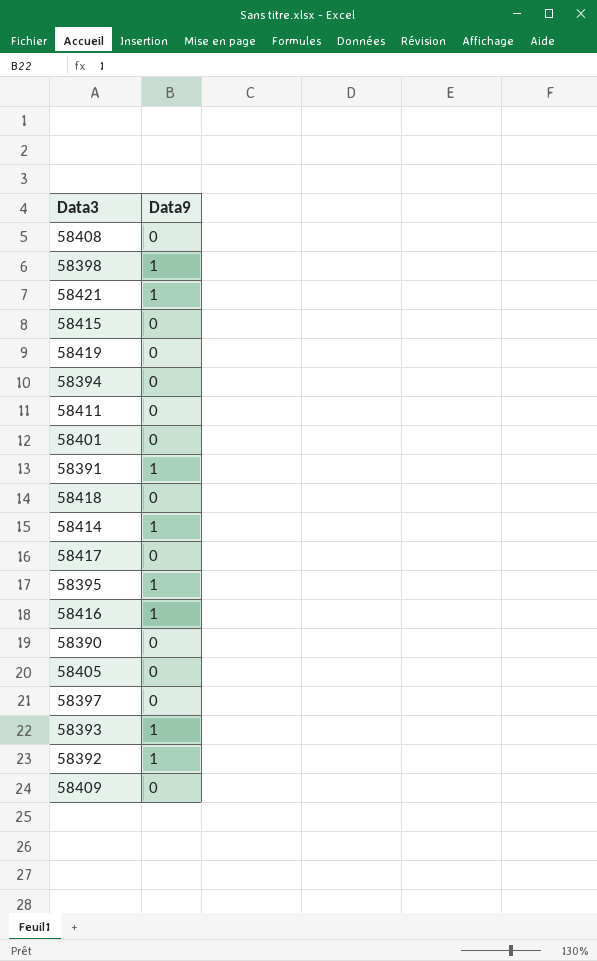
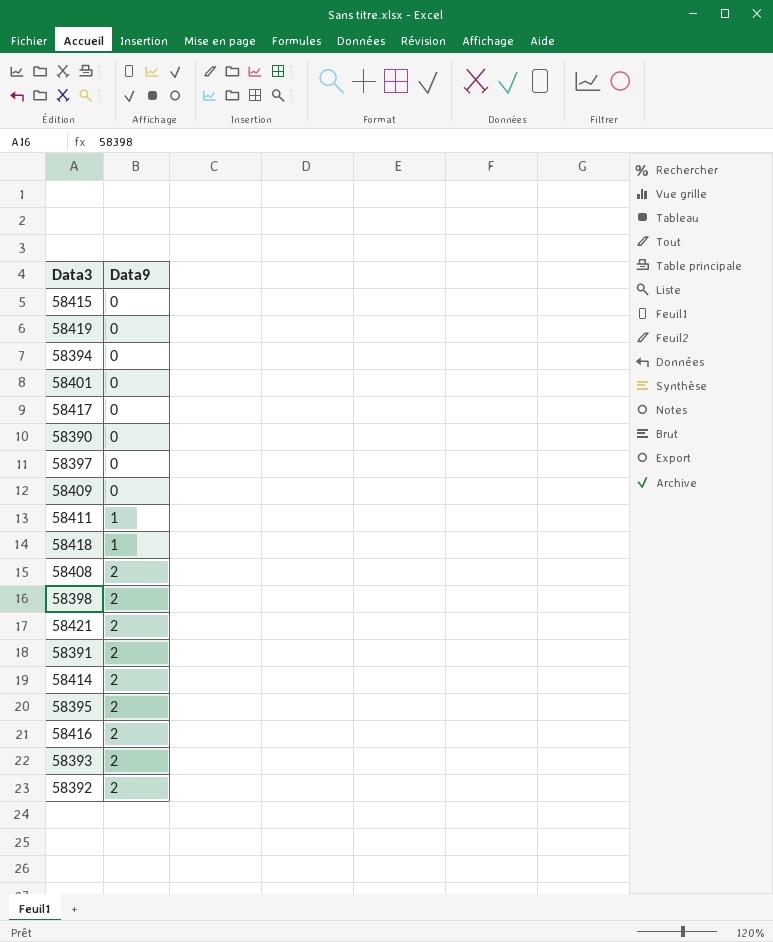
row order: none -> Data9 ascending
row 58405: 0 -> none
58411 | Data9: 0 -> 1
58418 | Data9: 0 -> 1
58408 | Data9: 0 -> 2
58398 | Data9: 1 -> 2
58421 | Data9: 1 -> 2
58391 | Data9: 1 -> 2
58414 | Data9: 1 -> 2
58395 | Data9: 1 -> 2
58416 | Data9: 1 -> 2
58393 | Data9: 1 -> 2
58392 | Data9: 1 -> 2

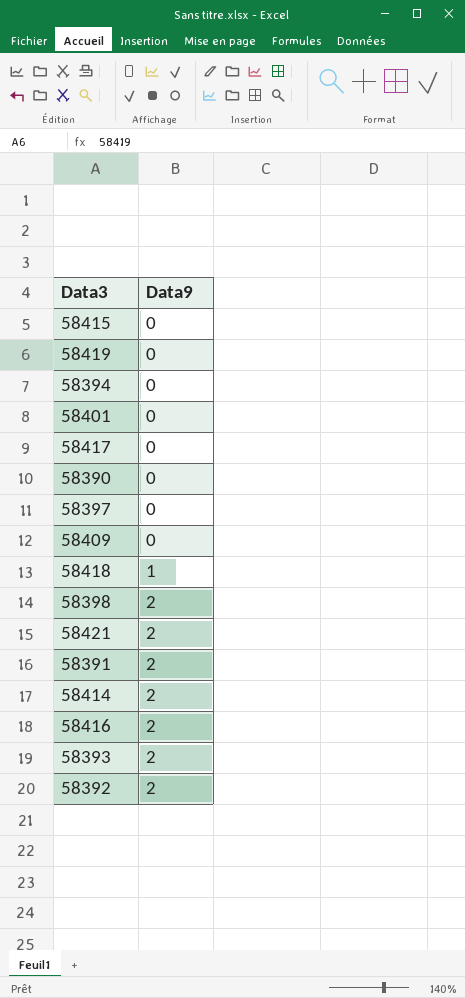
row 58411: 1 -> none
row 58408: 2 -> none
row 58395: 2 -> none

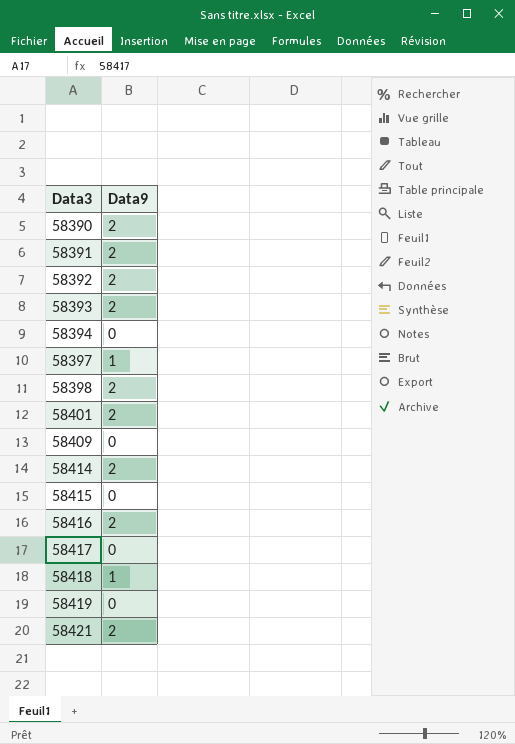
row order: Data9 ascending -> Data3 ascending
58390 | Data9: 0 -> 2
58397 | Data9: 0 -> 1
58401 | Data9: 0 -> 2

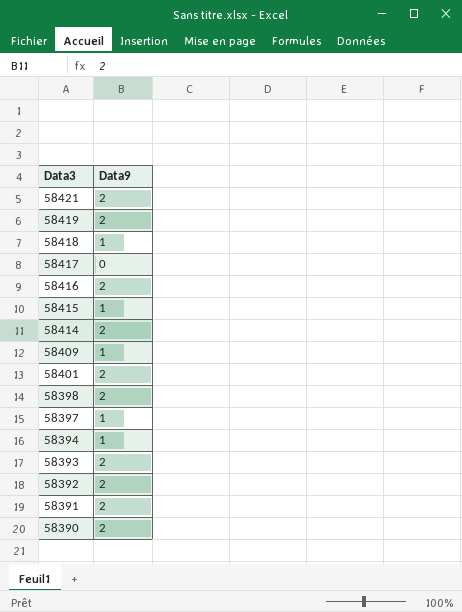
row order: Data3 ascending -> Data3 descending
58419 | Data9: 0 -> 2
58415 | Data9: 0 -> 1
58409 | Data9: 0 -> 1
58394 | Data9: 0 -> 1

